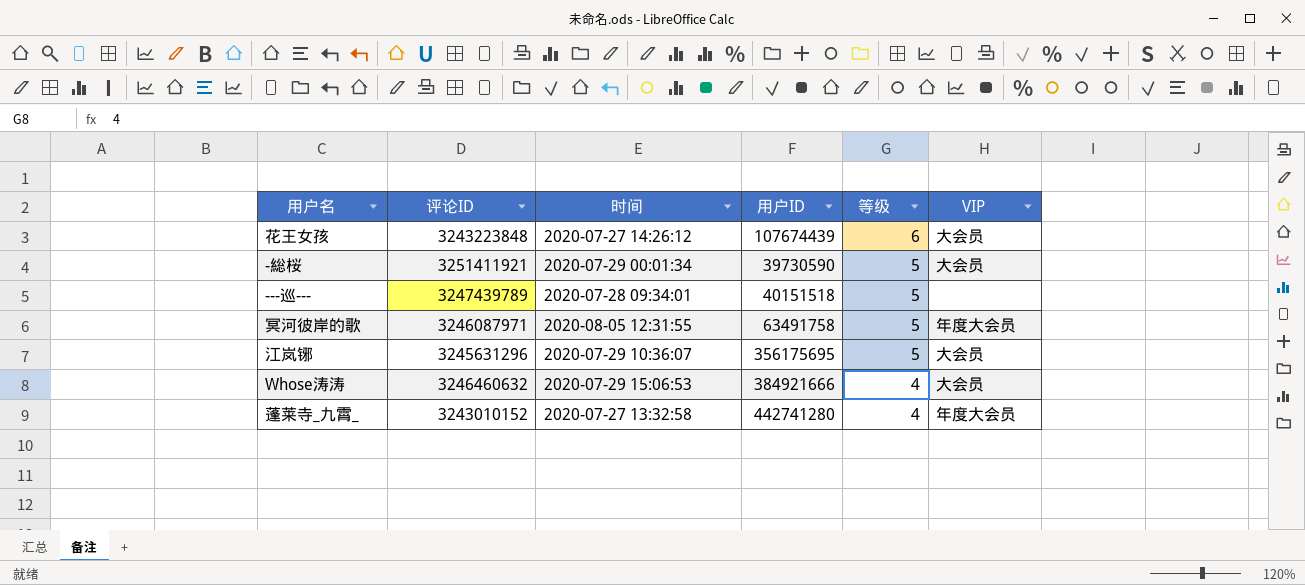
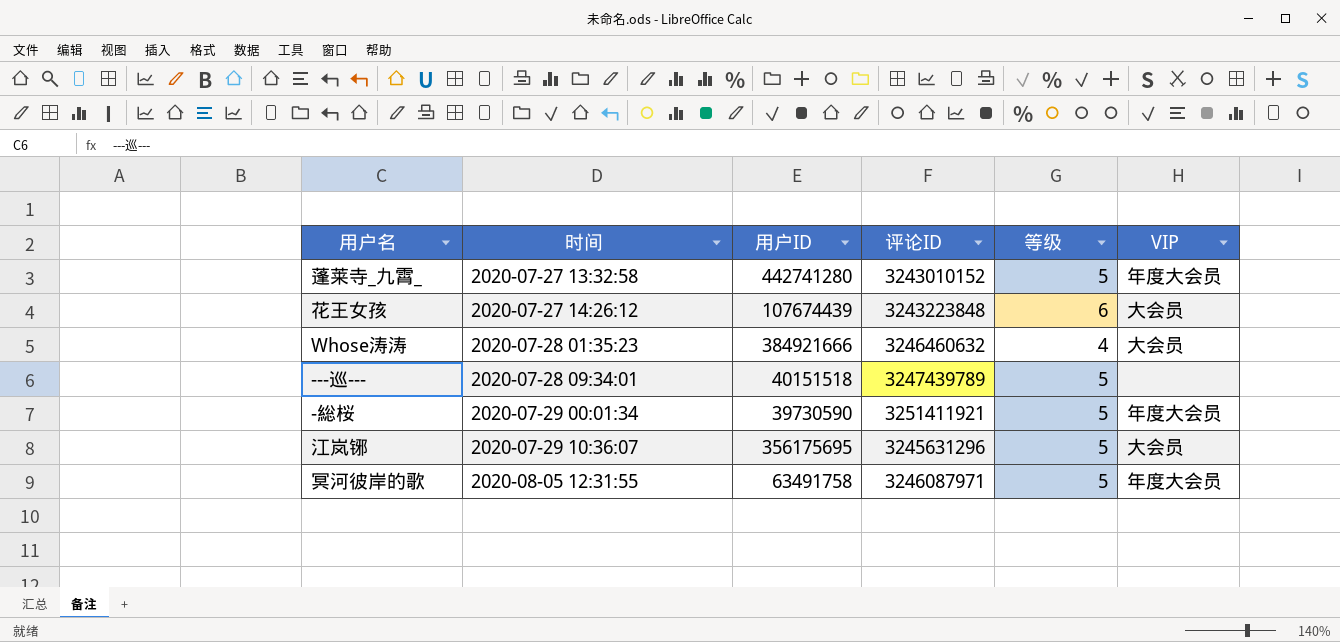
row order: 等级 descending -> 时间 ascending
column 评论ID | position: 2 -> 4
蓬莱寺_九霄_ | 等级: 4 -> 5
Whose涛涛 | 时间: 2020-07-29 15:06:53 -> 2020-07-28 01:35:23
-総桜 | VIP: 大会员 -> 年度大会员

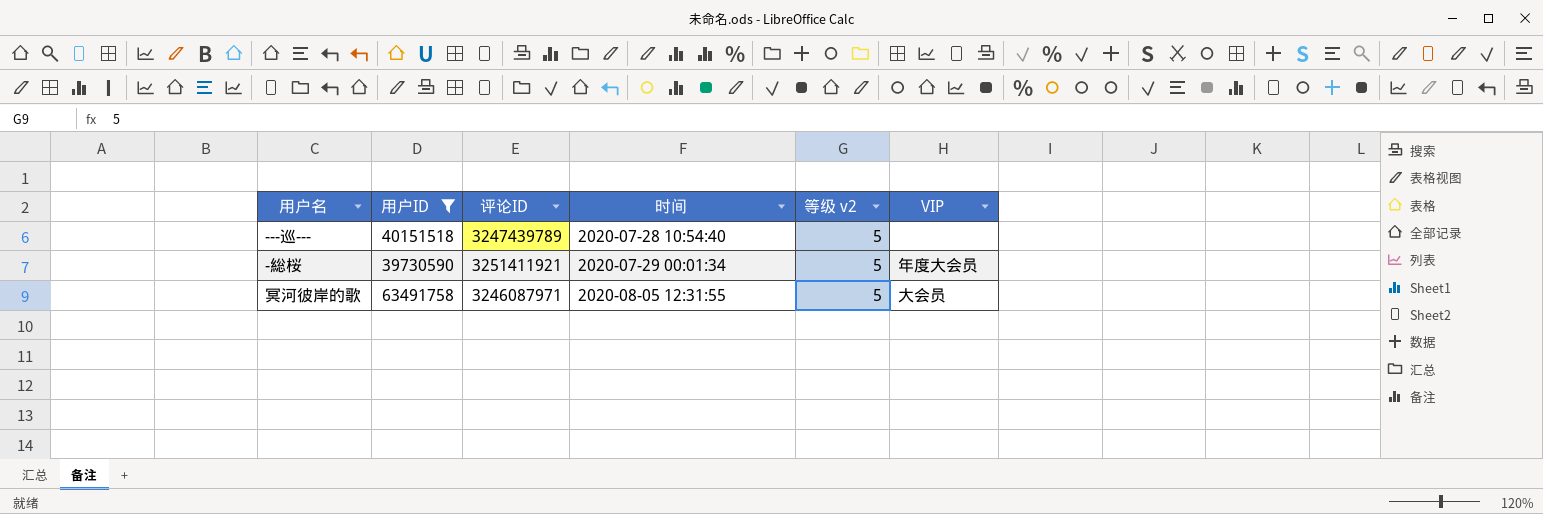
filter: none -> 用户ID <= 63491758
column 时间 | position: 2 -> 4
column name: 等级 -> 等级 v2
---巡--- | 时间: 2020-07-28 09:34:01 -> 2020-07-28 10:54:40
冥河彼岸的歌 | VIP: 年度大会员 -> 大会员

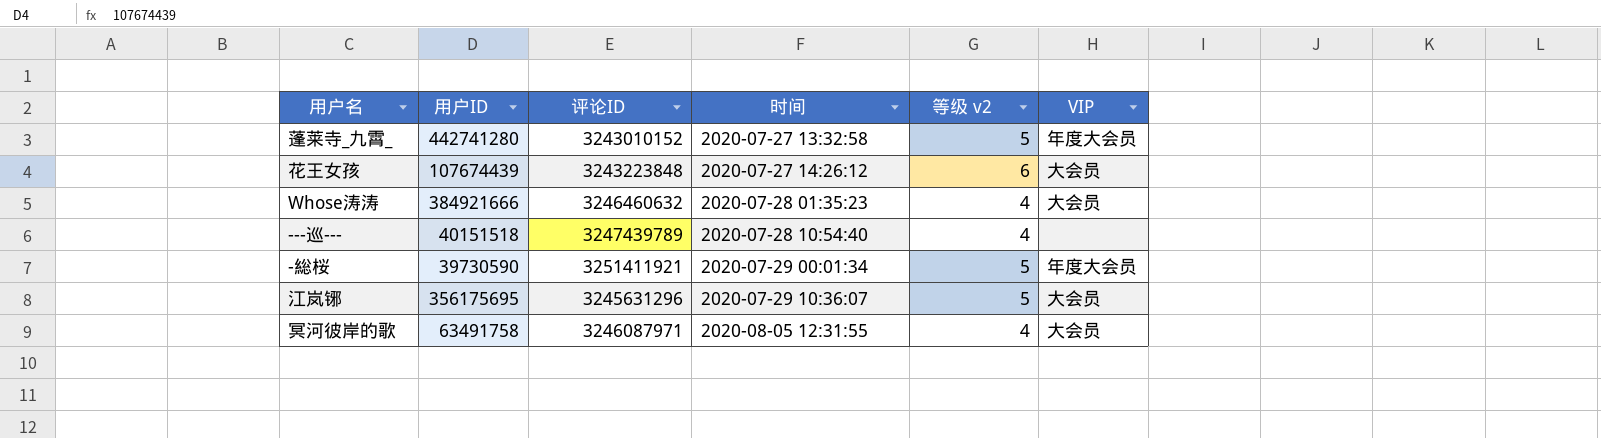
filter: 用户ID <= 63491758 -> none
---巡--- | 等级 v2: 5 -> 4
冥河彼岸的歌 | 等级 v2: 5 -> 4

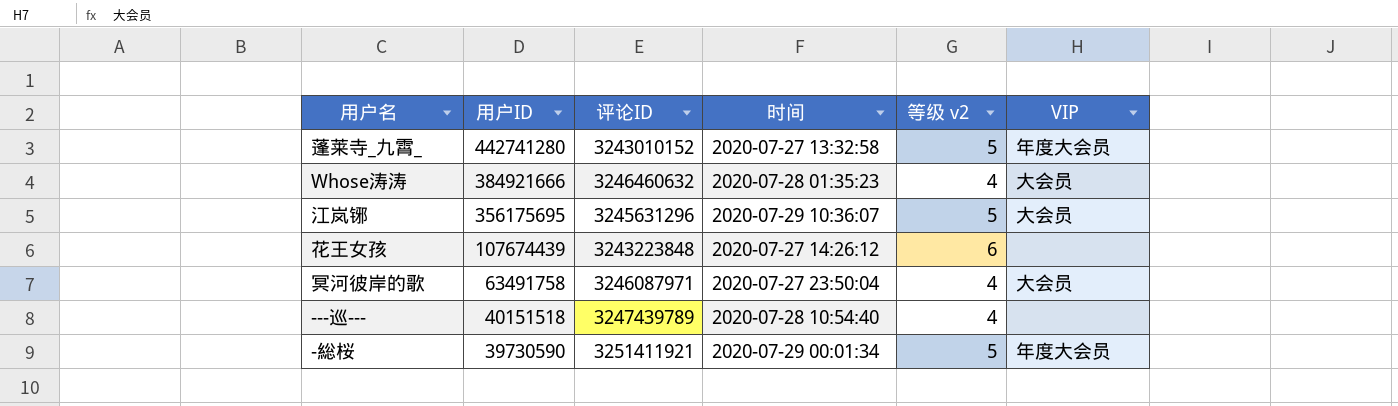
row order: 时间 ascending -> 用户ID descending
花王女孩 | VIP: 大会员 -> none
冥河彼岸的歌 | 时间: 2020-08-05 12:31:55 -> 2020-07-27 23:50:04

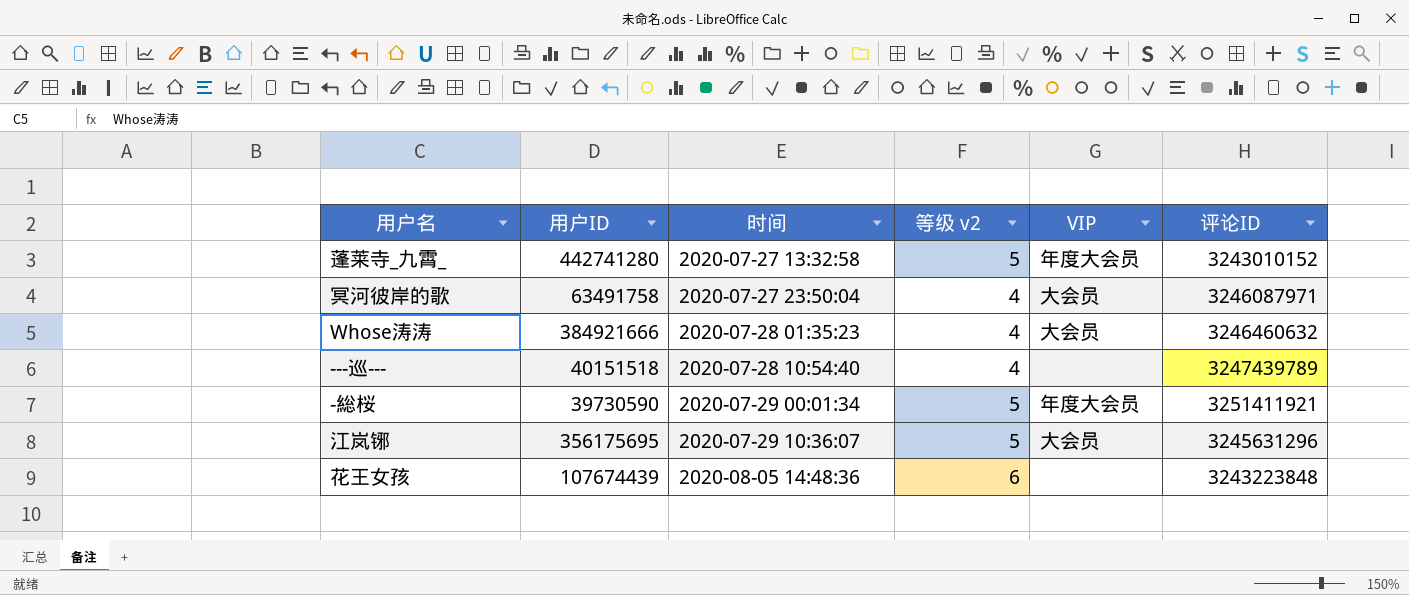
row order: 用户ID descending -> 时间 ascending
column 评论ID | position: 3 -> 6
花王女孩 | 时间: 2020-07-27 14:26:12 -> 2020-08-05 14:48:36

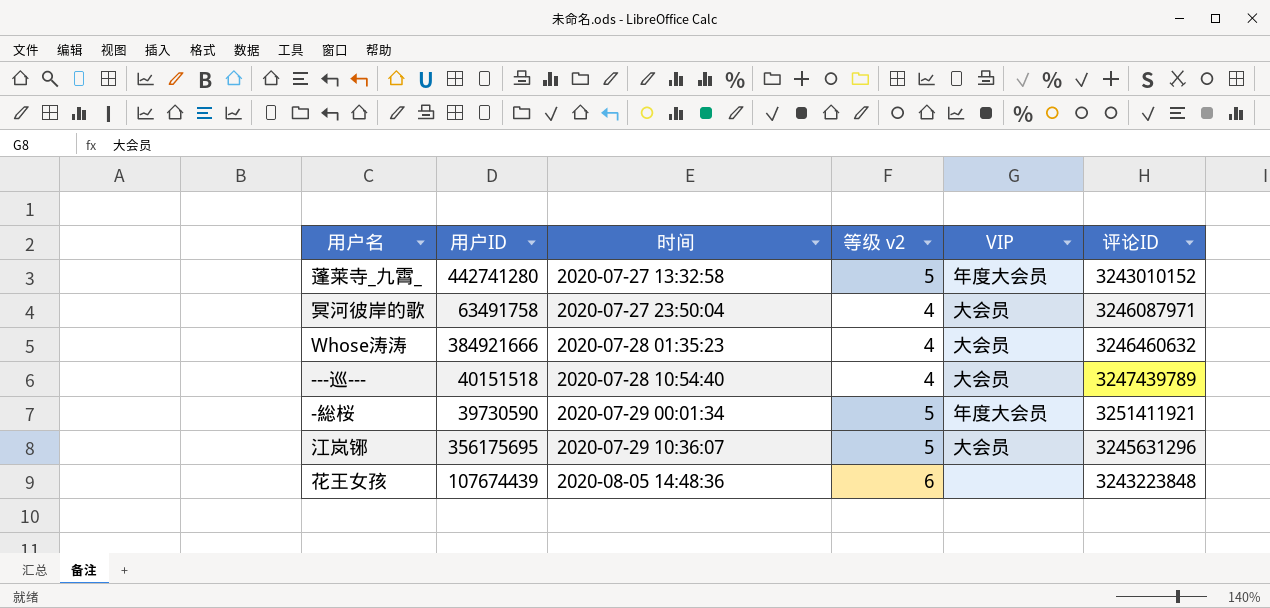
---巡--- | VIP: none -> 大会员

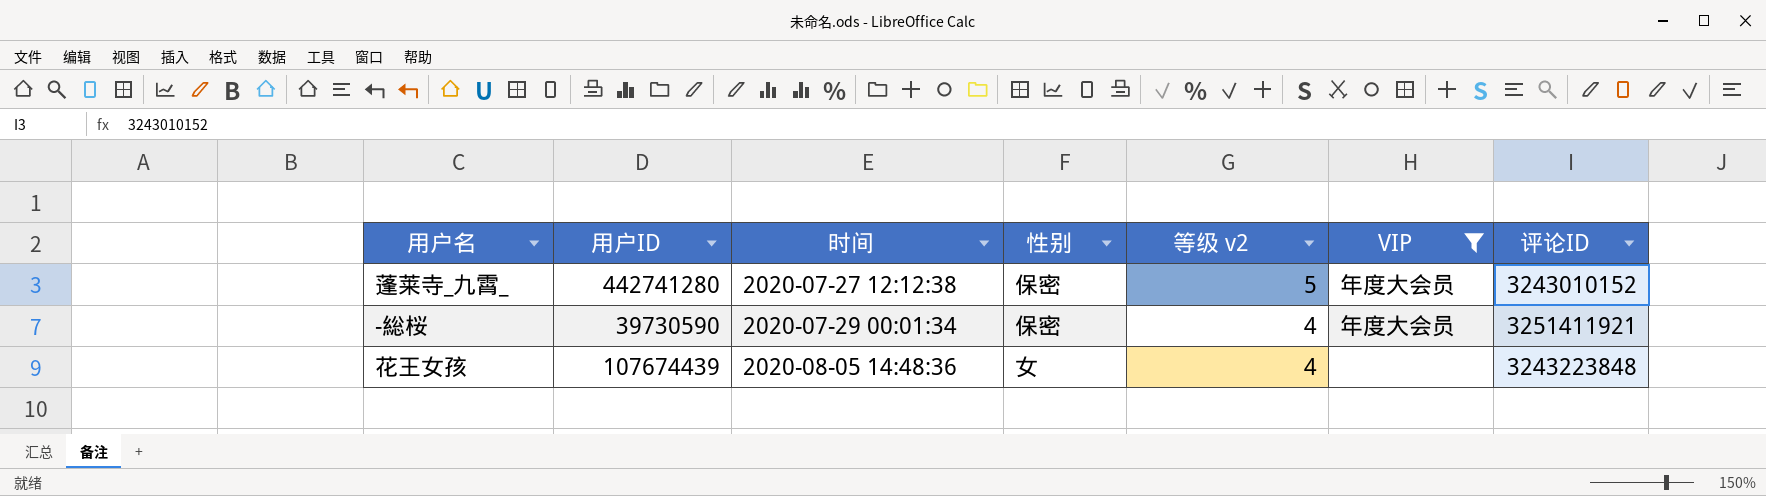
filter: none -> VIP != 大会员
column 性别 | position: none -> 4
蓬莱寺_九霄_ | 时间: 2020-07-27 13:32:58 -> 2020-07-27 12:12:38
-総桜 | 等级 v2: 5 -> 4
花王女孩 | 等级 v2: 6 -> 4

